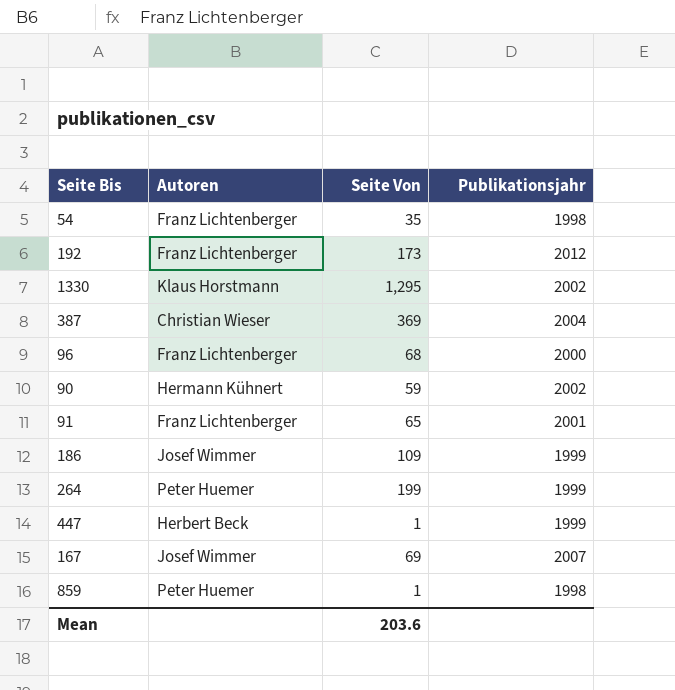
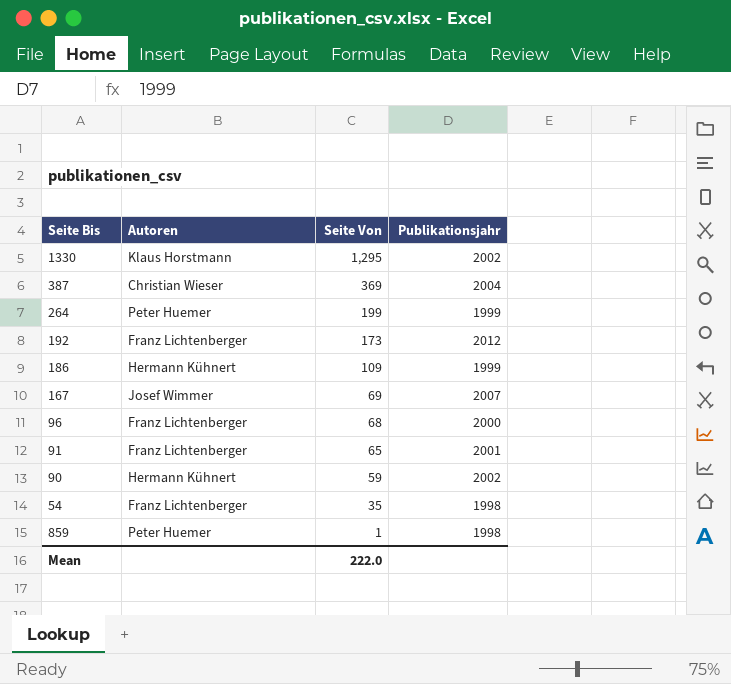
row order: none -> Seite Von descending
row 447: Herbert Beck | 1 | 1999 -> none
186 | Autoren: Josef Wimmer -> Hermann Kühnert
Mean | Seite Von: 203.6 -> 222.0

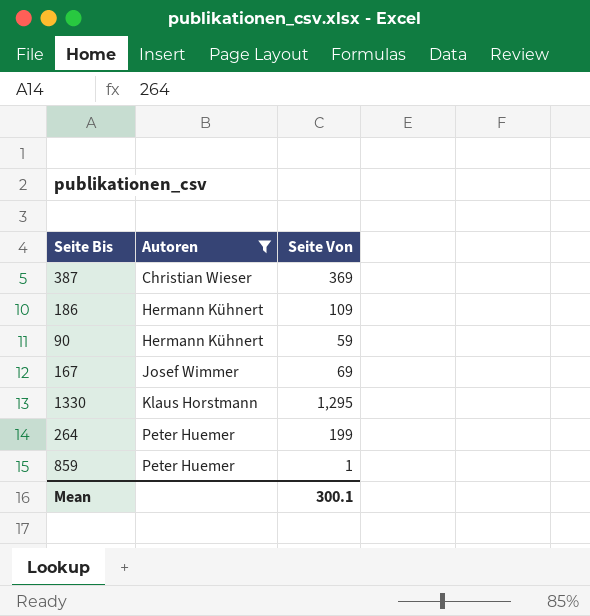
filter: none -> Autoren != Franz Lichtenberger
row order: Seite Von descending -> Autoren ascending
column Publikationsjahr | position: 4 -> none
Mean | Seite Von: 222.0 -> 300.1

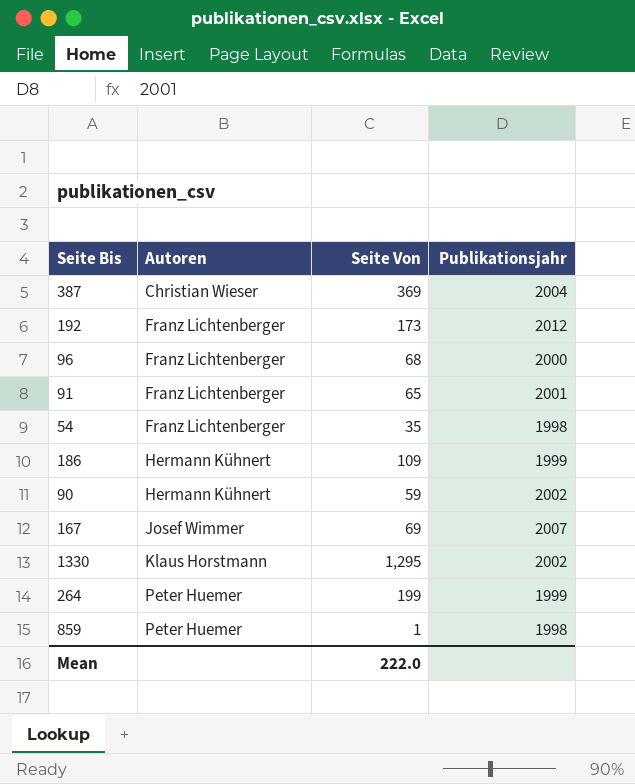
filter: Autoren != Franz Lichtenberger -> none
column Publikationsjahr | position: none -> 4
Mean | Seite Von: 300.1 -> 222.0

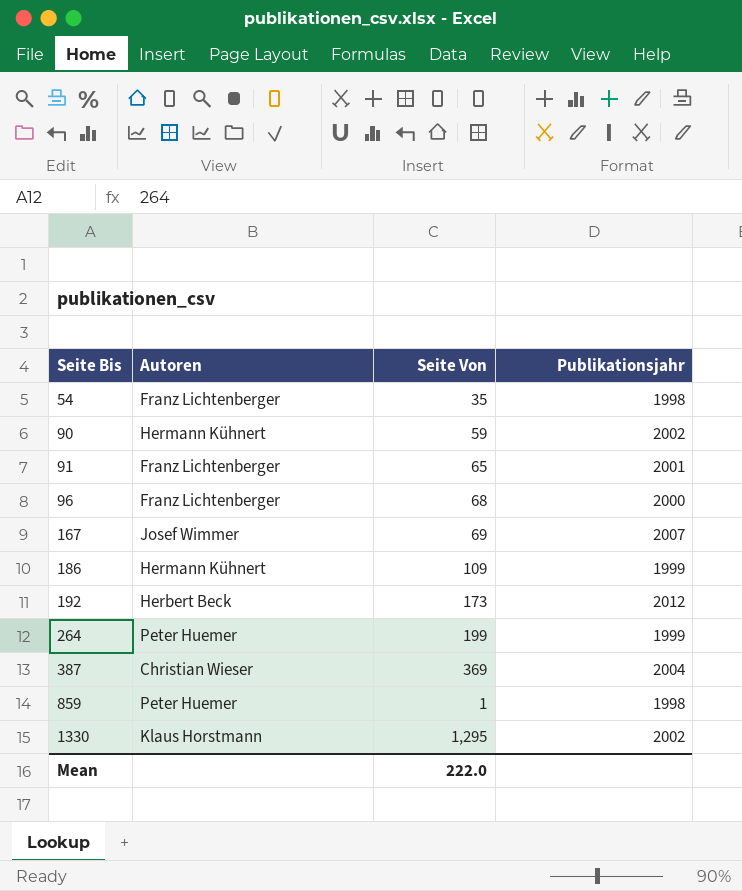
row order: Autoren ascending -> Seite Bis ascending
192 | Autoren: Franz Lichtenberger -> Herbert Beck

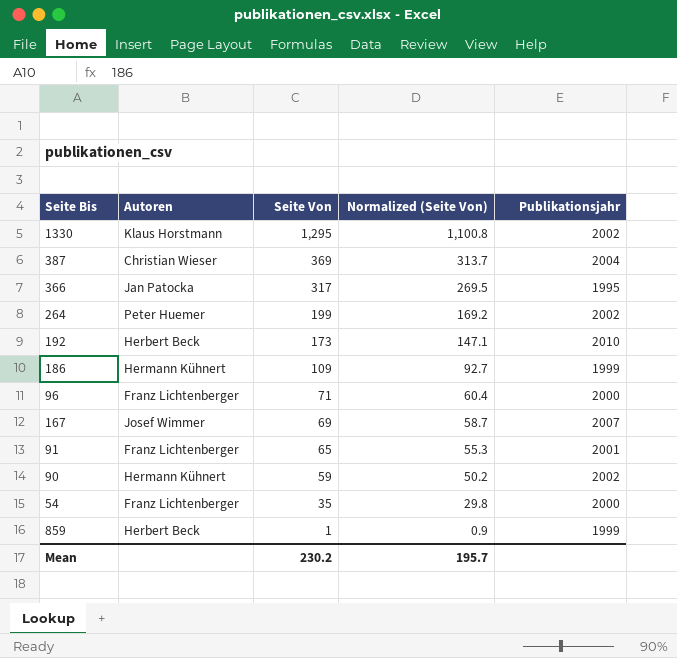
row order: Seite Bis ascending -> Seite Von descending
column Normalized (Seite Von) | formula: none -> [Seite Von] * 0.85
row 366: none -> Jan Patocka | 317 | 269.5 | 1995
264 | Publikationsjahr: 1999 -> 2002
192 | Publikationsjahr: 2012 -> 2010
96 | Seite Von: 68 -> 71
54 | Publikationsjahr: 1998 -> 2000
859 | Autoren: Peter Huemer -> Herbert Beck
859 | Publikationsjahr: 1998 -> 1999
Mean | Seite Von: 222.0 -> 230.2

